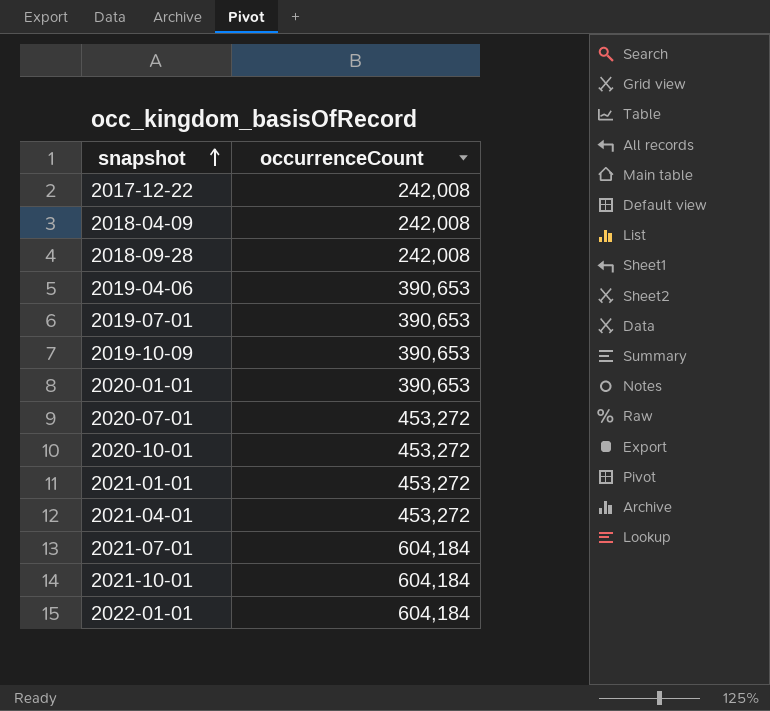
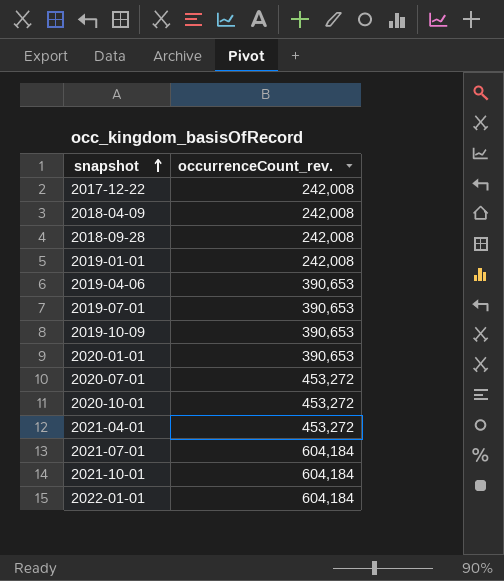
column name: occurrenceCount -> occurrenceCount_rev.
row 2021-01-01: 453,272 -> none
row 2019-01-01: none -> 242,008

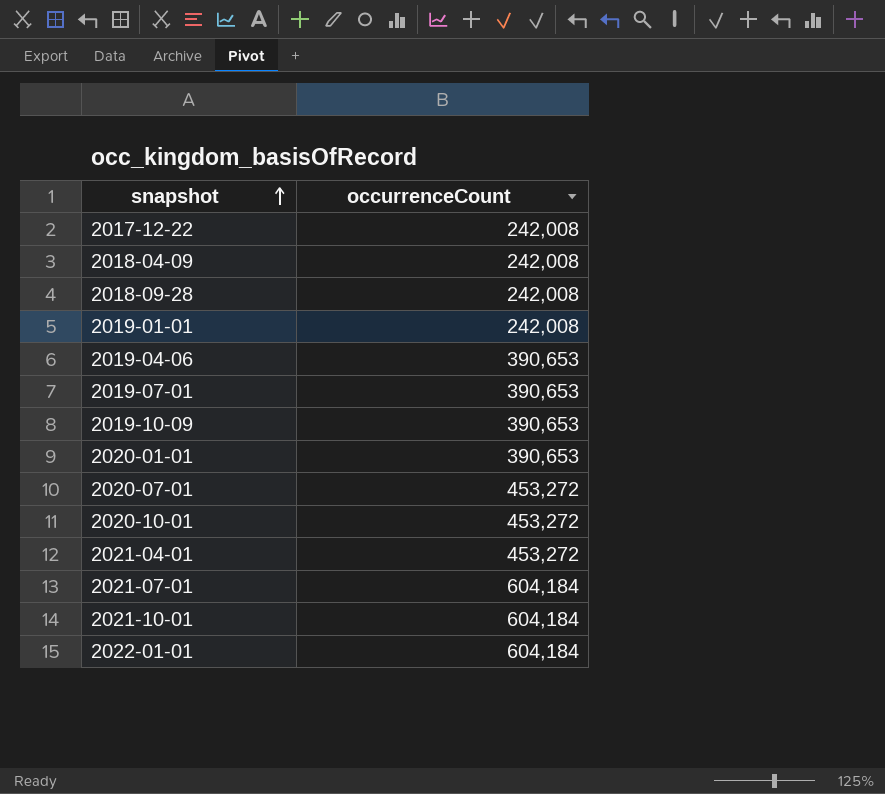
column name: occurrenceCount_rev. -> occurrenceCount

